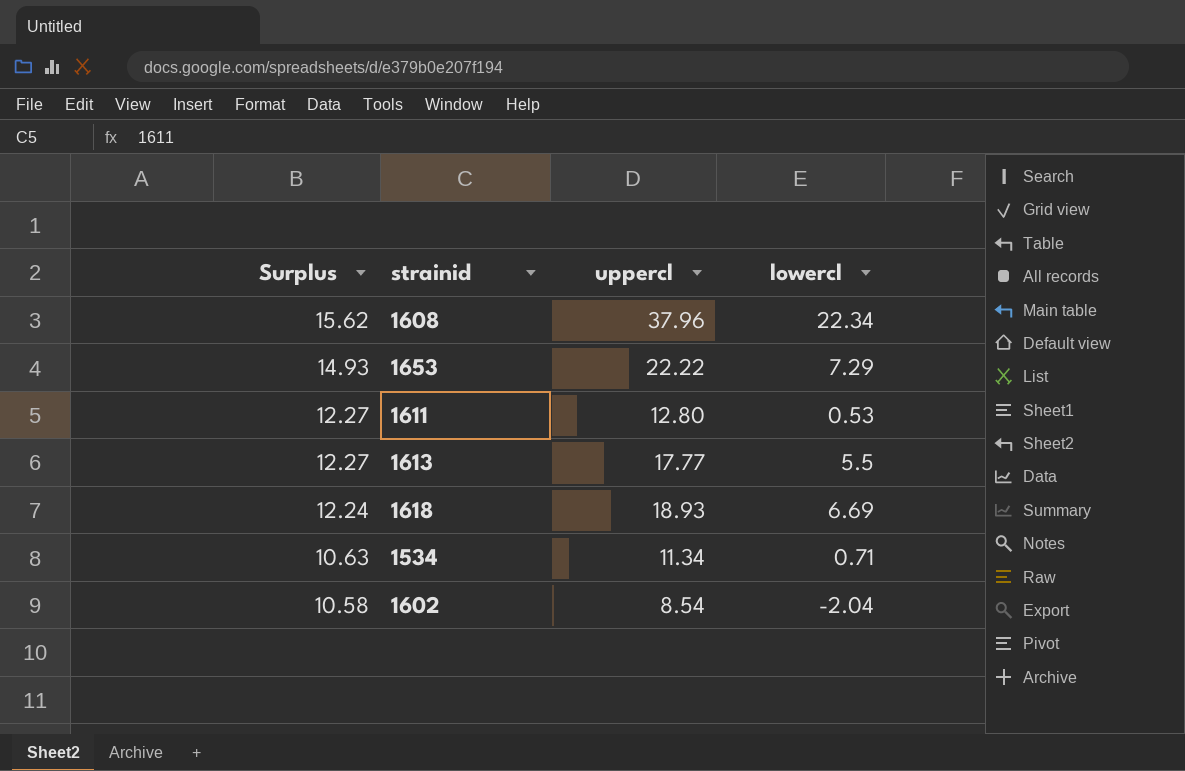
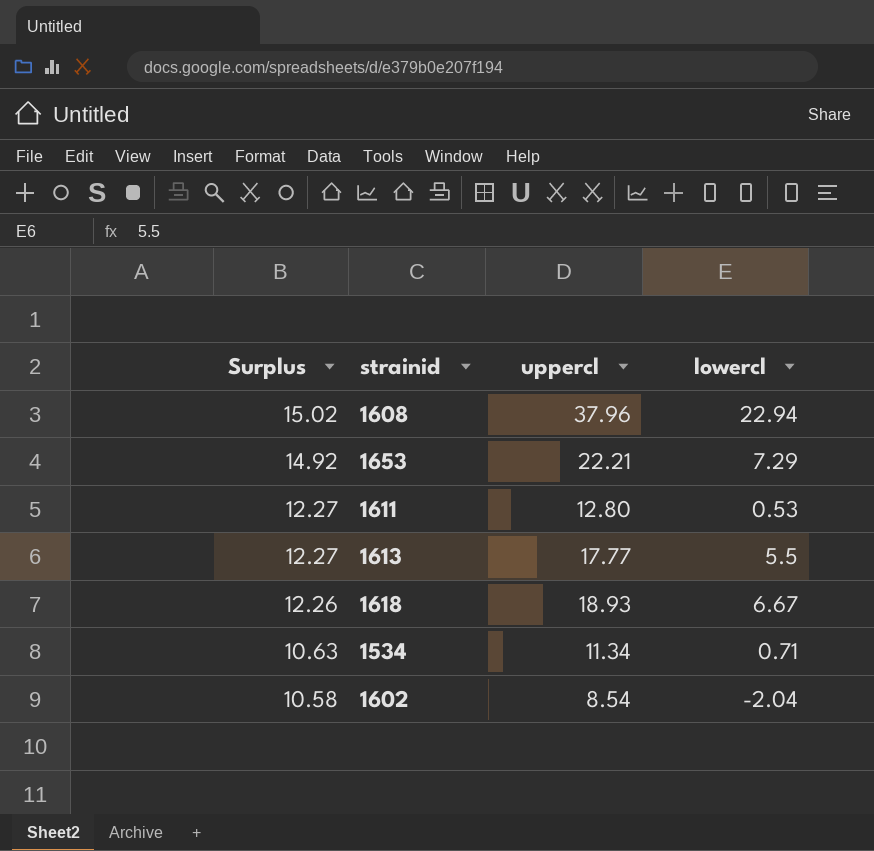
1608 | Surplus: 15.62 -> 15.02
1608 | lowercl: 22.34 -> 22.94
1653 | Surplus: 14.93 -> 14.92
1653 | uppercl: 22.22 -> 22.21
1618 | Surplus: 12.24 -> 12.26
1618 | lowercl: 6.69 -> 6.67

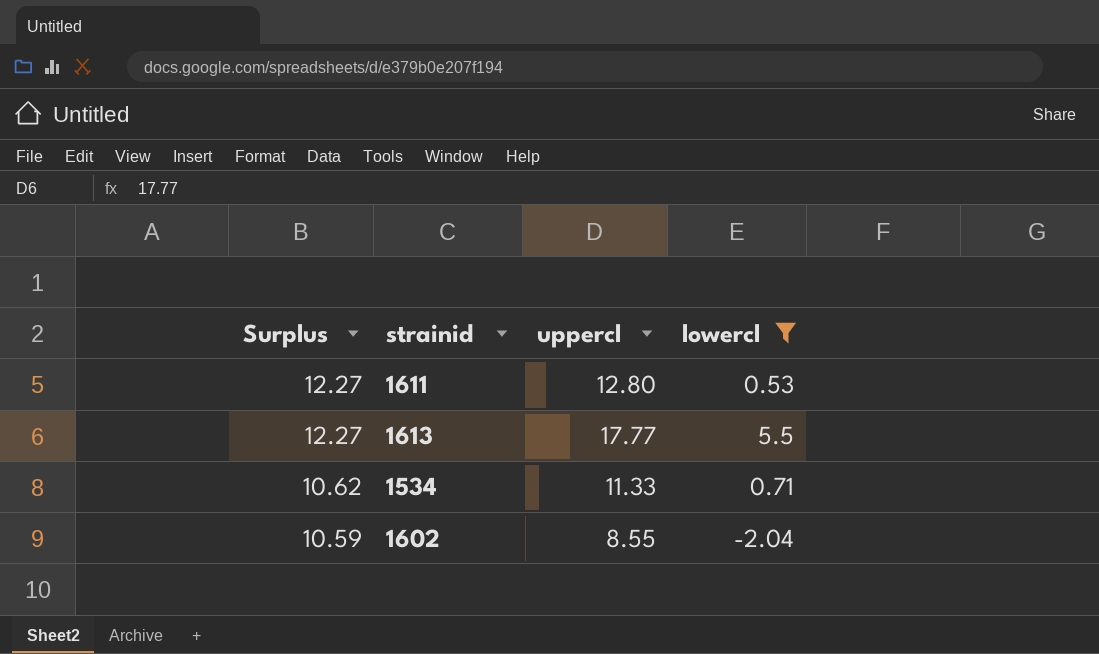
filter: none -> lowercl <= 5.5
1534 | Surplus: 10.63 -> 10.62
1534 | uppercl: 11.34 -> 11.33
1602 | Surplus: 10.58 -> 10.59
1602 | uppercl: 8.54 -> 8.55

